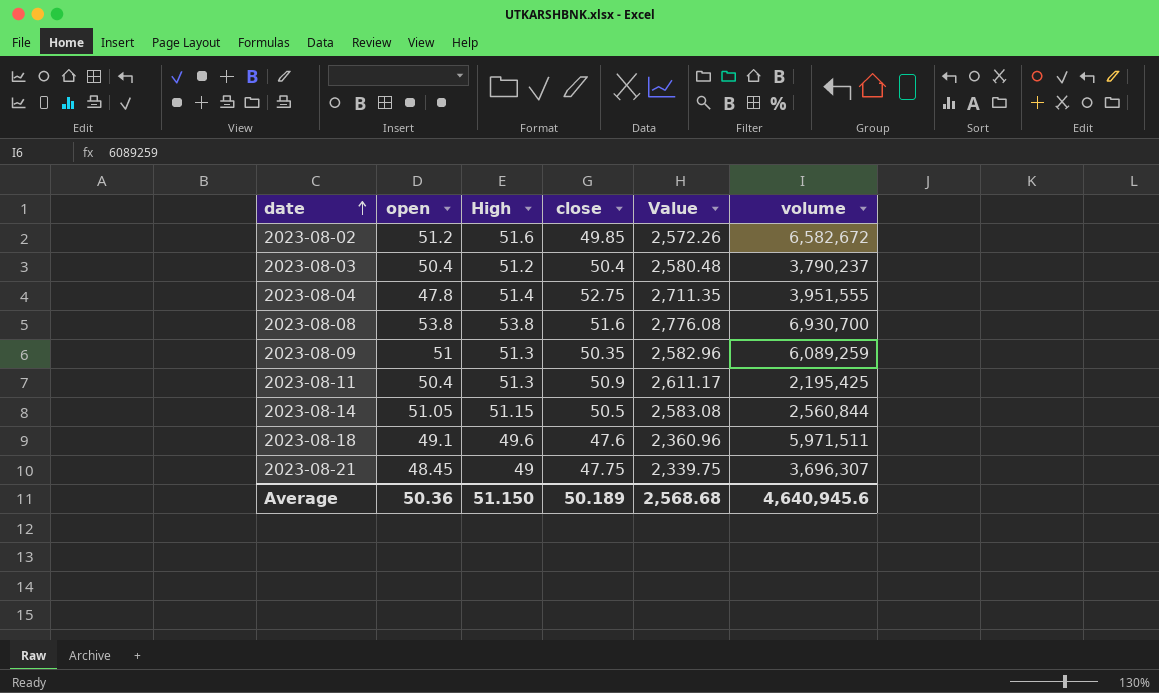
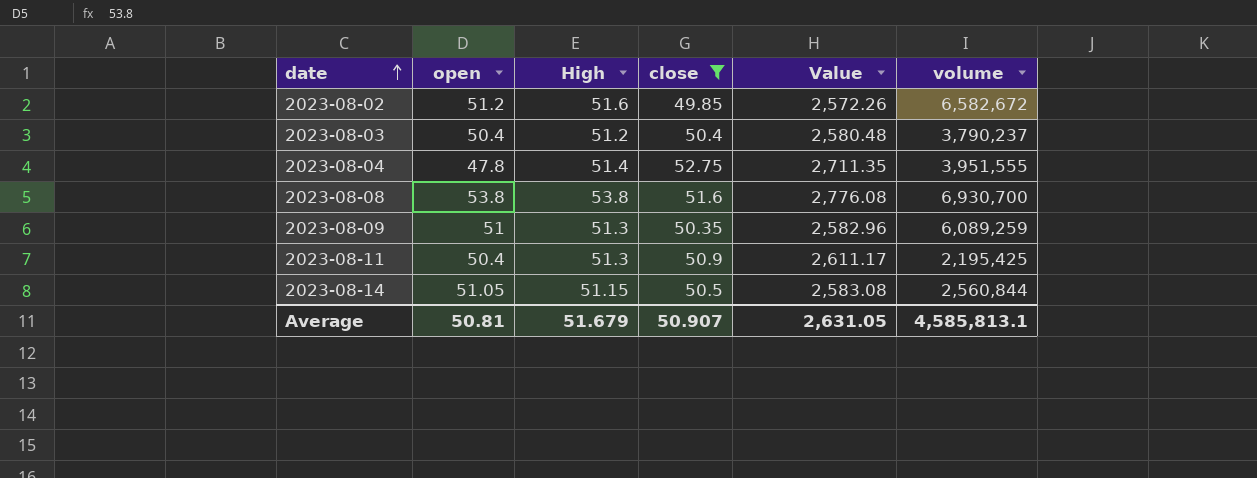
filter: none -> close >= 49.85
Average | open: 50.36 -> 50.81
Average | High: 51.150 -> 51.679
Average | close: 50.189 -> 50.907
Average | Value: 2,568.68 -> 2,631.05
Average | volume: 4,640,945.6 -> 4,585,813.1

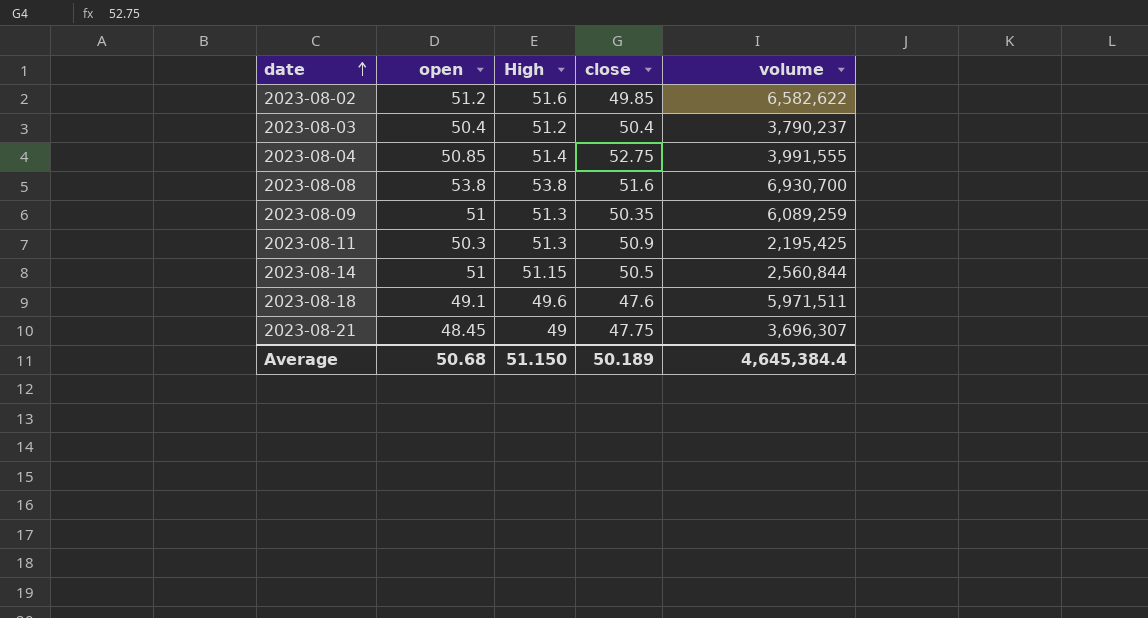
filter: close >= 49.85 -> none
column Value | formula: [High] * [close] -> none
2023-08-02 | volume: 6,582,672 -> 6,582,622
2023-08-04 | open: 47.8 -> 50.85
2023-08-04 | volume: 3,951,555 -> 3,991,555
2023-08-11 | open: 50.4 -> 50.3
2023-08-14 | open: 51.05 -> 51
Average | open: 50.81 -> 50.68
Average | High: 51.679 -> 51.150
Average | close: 50.907 -> 50.189
Average | volume: 4,585,813.1 -> 4,645,384.4

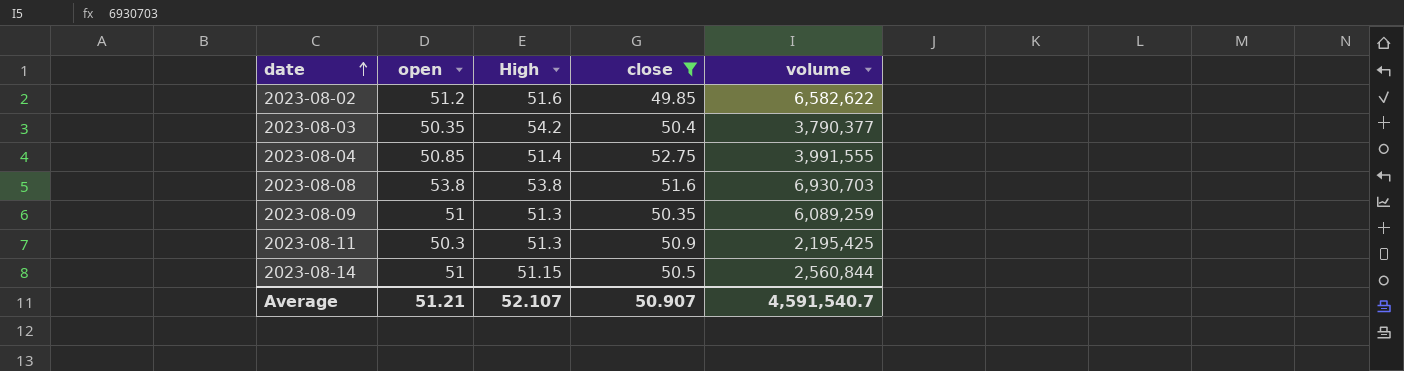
filter: none -> close >= 49.85
2023-08-03 | open: 50.4 -> 50.35
2023-08-03 | High: 51.2 -> 54.2
2023-08-03 | volume: 3,790,237 -> 3,790,377
2023-08-08 | volume: 6,930,700 -> 6,930,703
Average | open: 50.68 -> 51.21
Average | High: 51.150 -> 52.107
Average | close: 50.189 -> 50.907
Average | volume: 4,645,384.4 -> 4,591,540.7

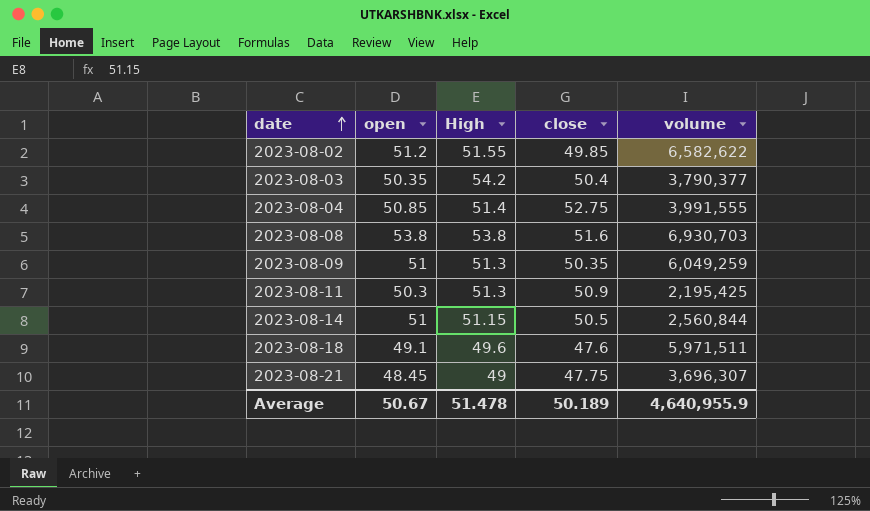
filter: close >= 49.85 -> none
2023-08-02 | High: 51.6 -> 51.55
2023-08-09 | volume: 6,089,259 -> 6,049,259
Average | open: 51.21 -> 50.67
Average | High: 52.107 -> 51.478
Average | close: 50.907 -> 50.189
Average | volume: 4,591,540.7 -> 4,640,955.9

